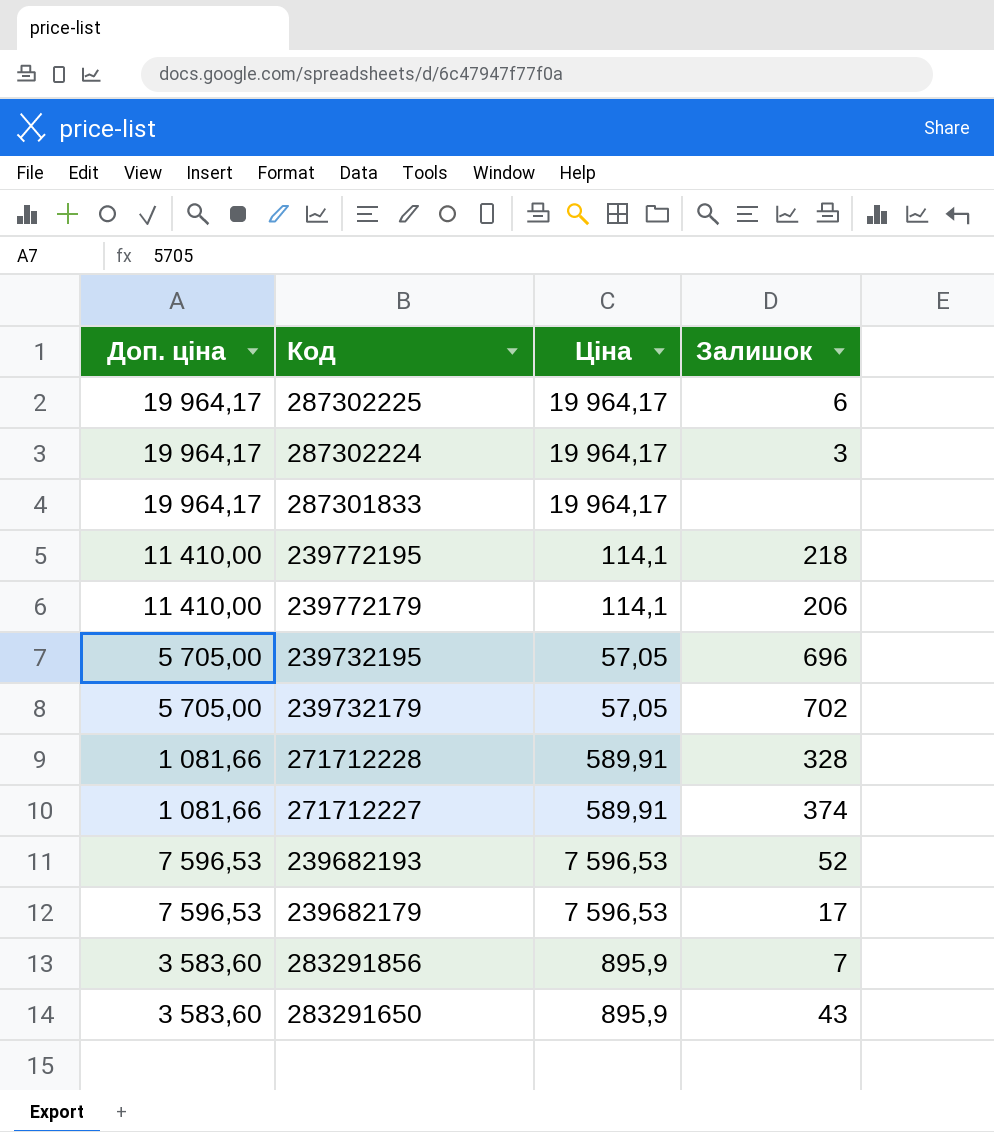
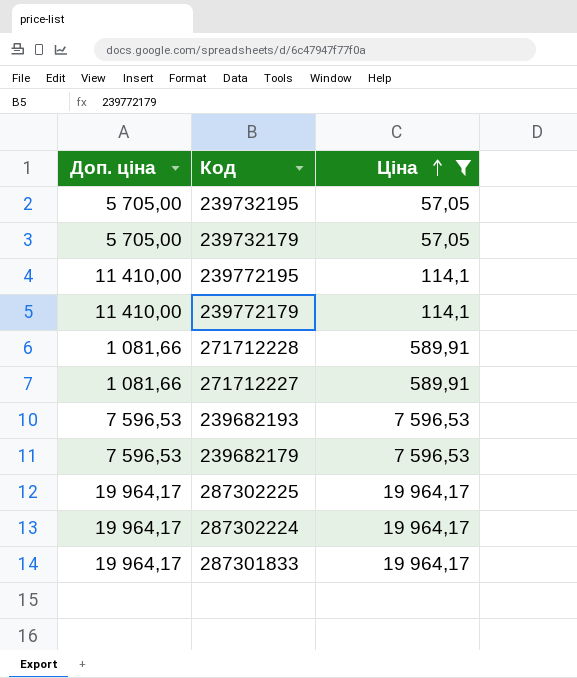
filter: none -> Ціна != 895,9
row order: none -> Ціна ascending
column Залишок | position: 4 -> none

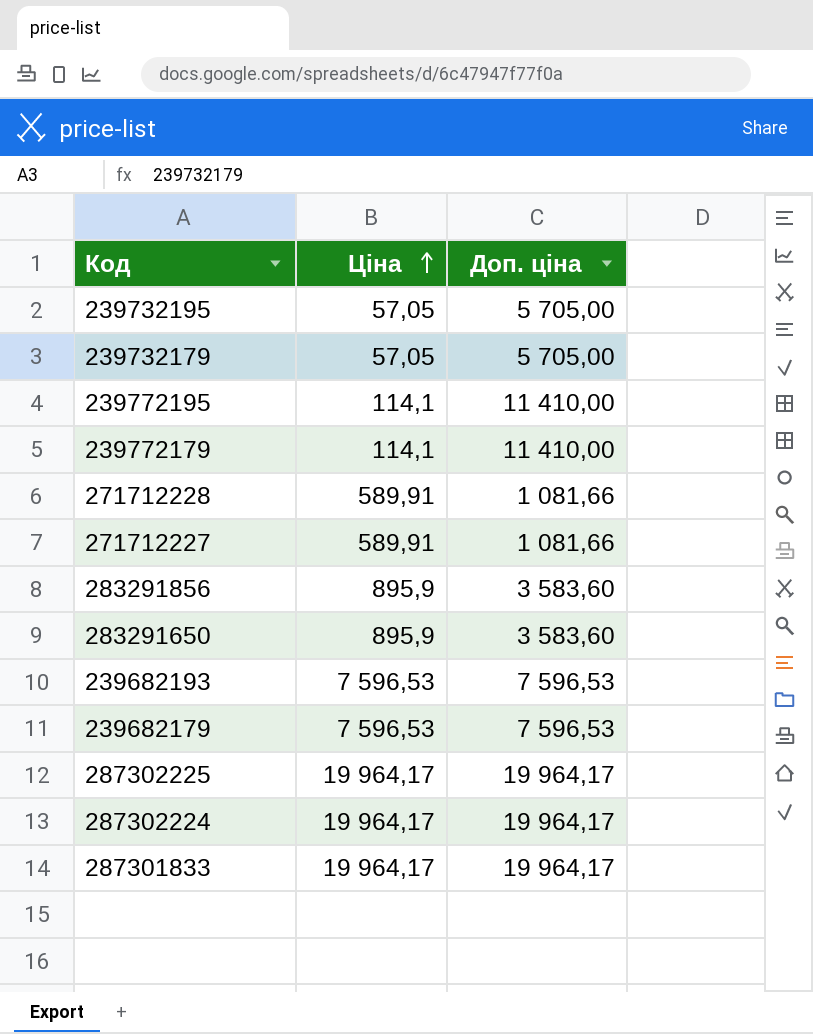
filter: Ціна != 895,9 -> none
column Доп. ціна | position: 1 -> 3

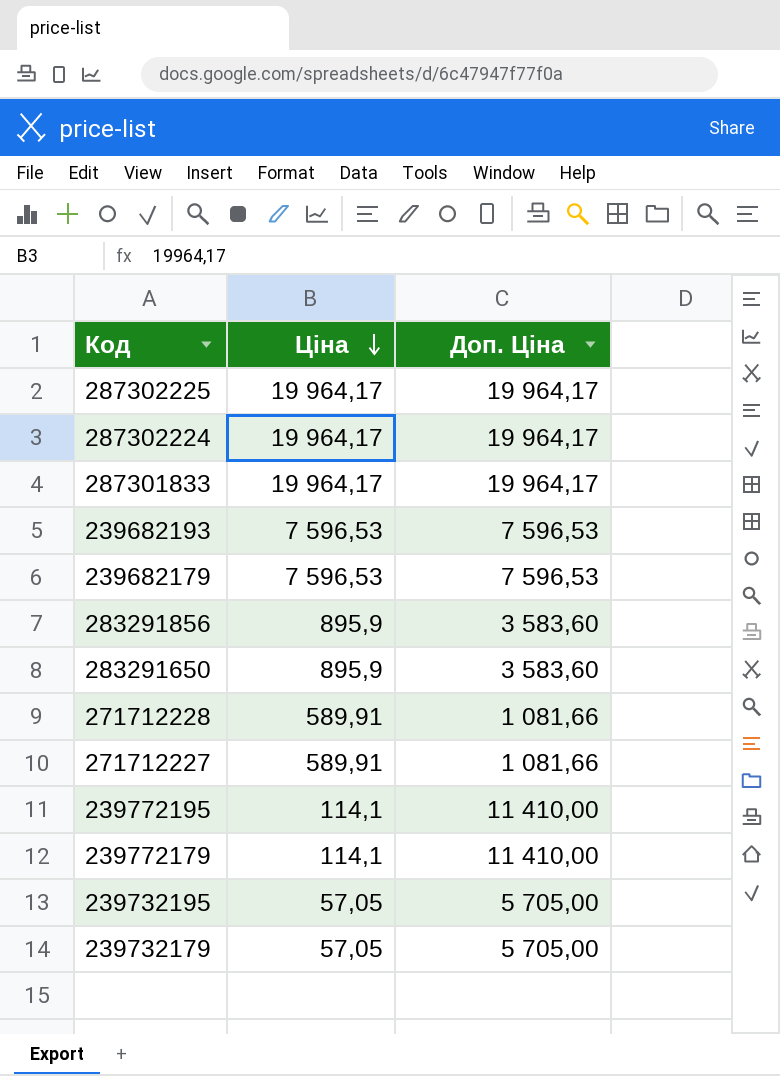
row order: Ціна ascending -> Ціна descending
column name: Доп. ціна -> Доп. Ціна

